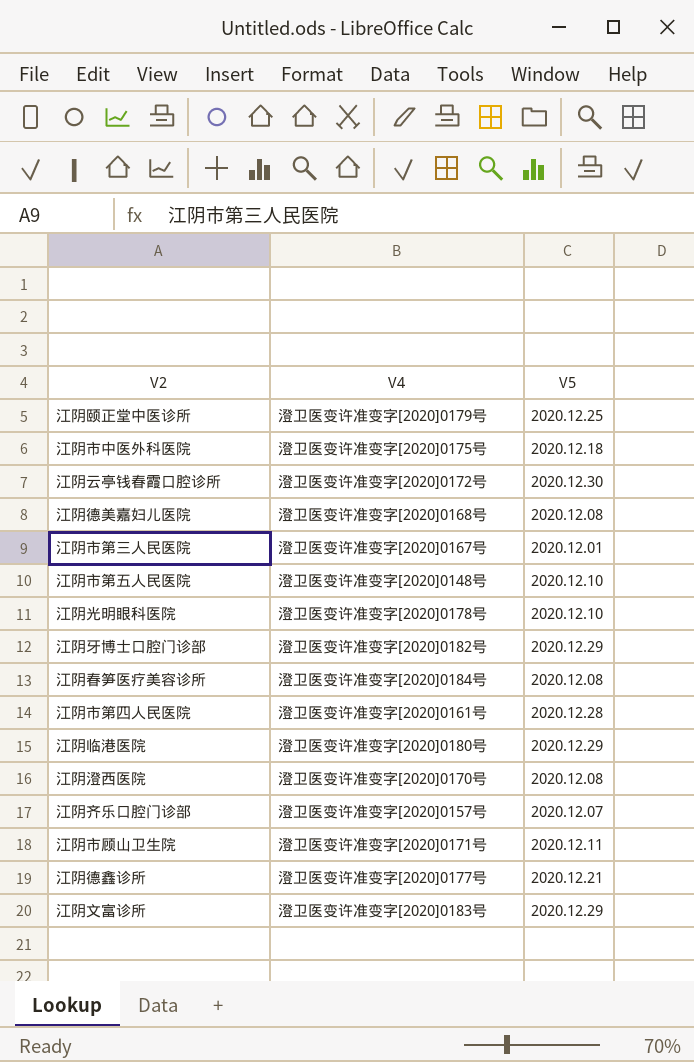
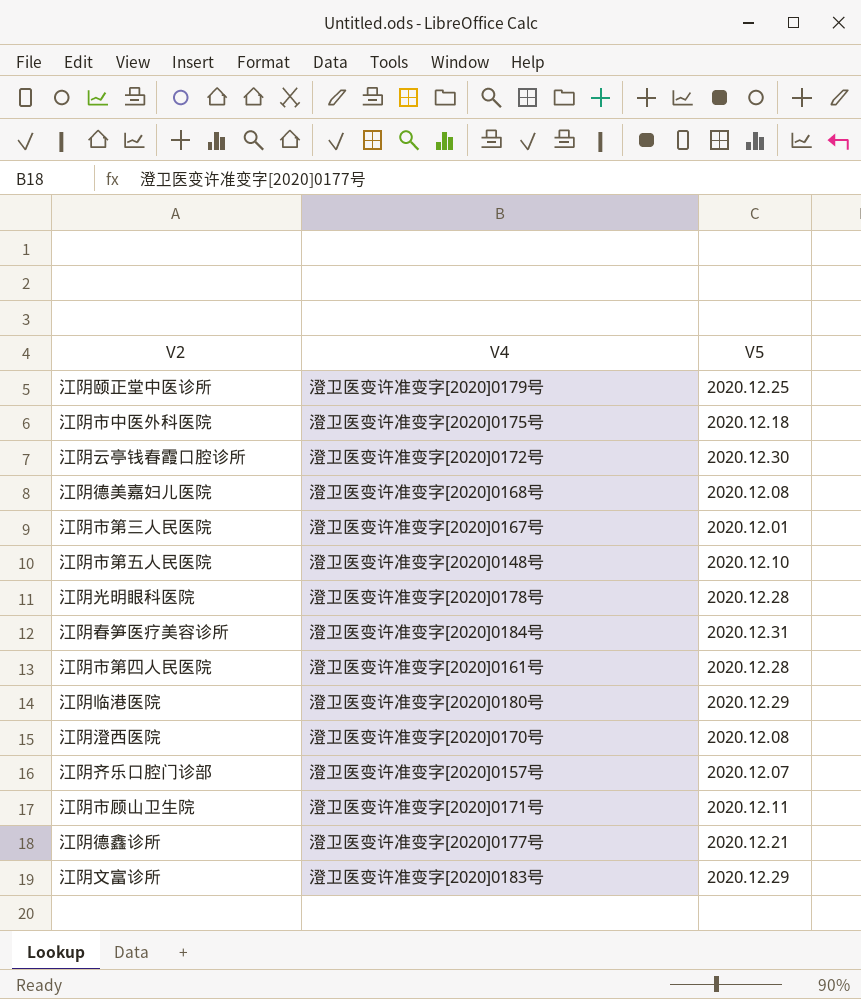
row 江阴牙博士口腔门诊部: 澄卫医变许准变字[2020]0182号 | 2020.12.29 -> none
江阴光明眼科医院 | V5: 2020.12.10 -> 2020.12.28
江阴春笋医疗美容诊所 | V5: 2020.12.08 -> 2020.12.31

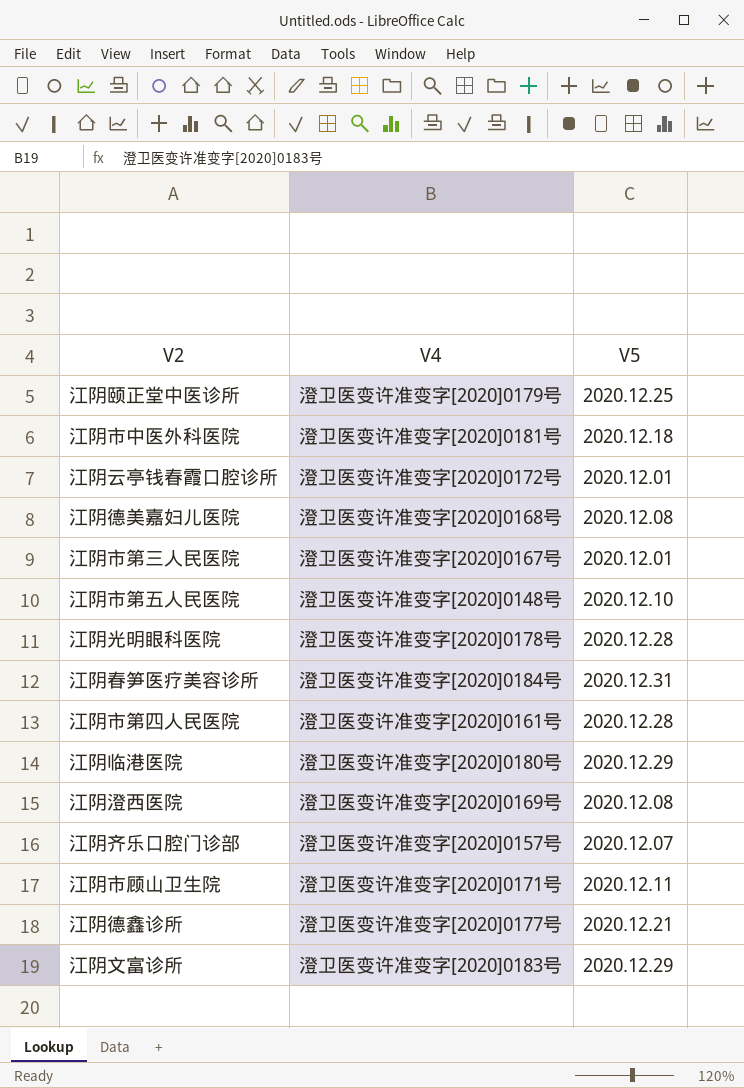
江阴市中医外科医院 | V4: 澄卫医变许准变字[2020]0175号 -> 澄卫医变许准变字[2020]0181号
江阴云亭钱春霞口腔诊所 | V5: 2020.12.30 -> 2020.12.01
江阴澄西医院 | V4: 澄卫医变许准变字[2020]0170号 -> 澄卫医变许准变字[2020]0169号

